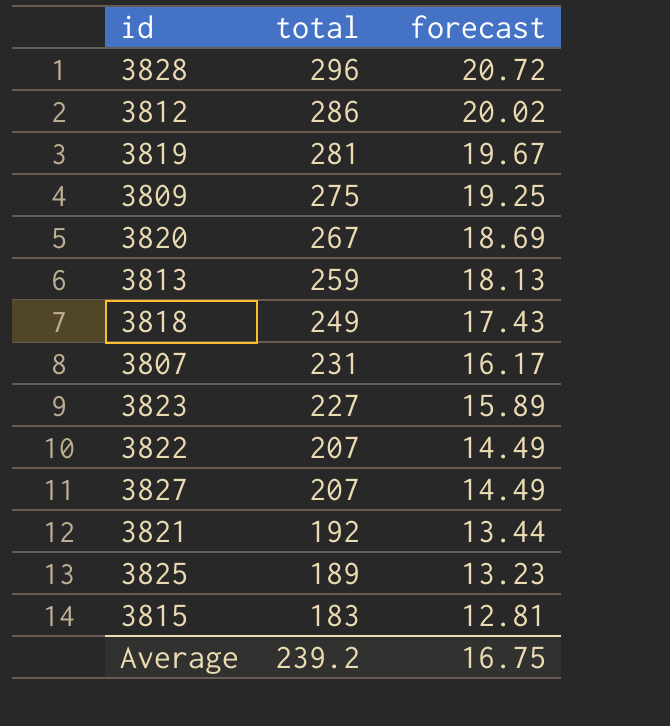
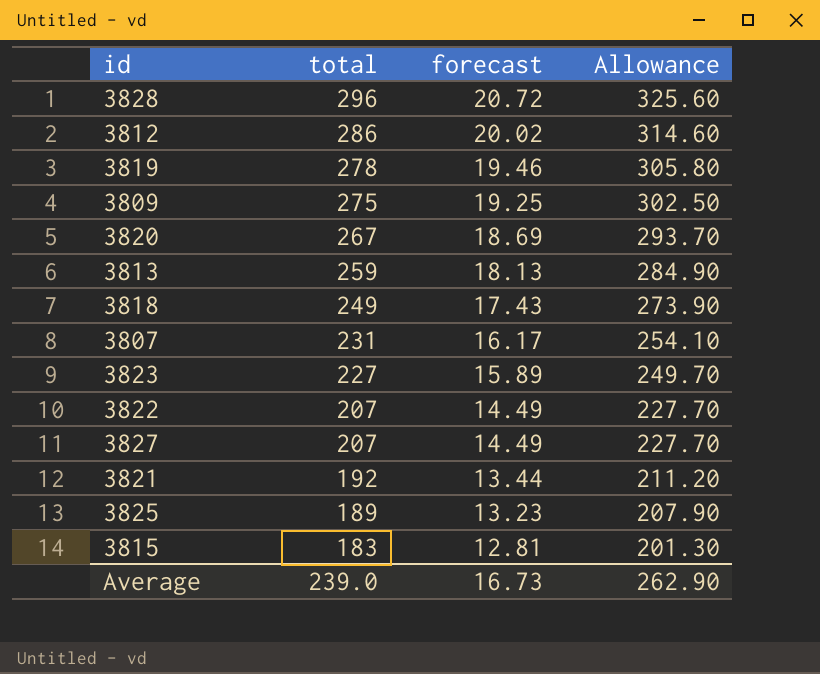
column Allowance | formula: none -> [total] * 1.1
3819 | total: 281 -> 278
3819 | forecast: 19.67 -> 19.46
Average | total: 239.2 -> 239.0
Average | forecast: 16.75 -> 16.73

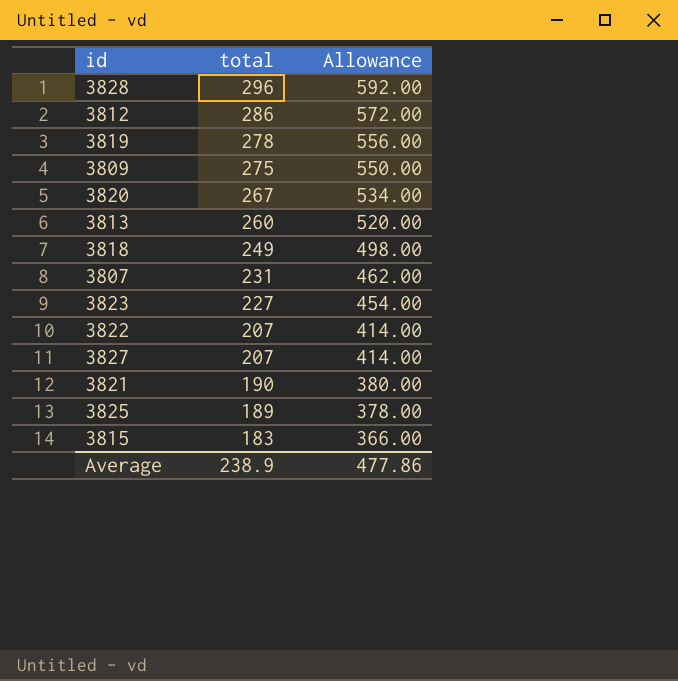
column forecast | formula: [total] * 0.07 -> none
column Allowance | formula: [total] * 1.1 -> [total] * 2
3813 | total: 259 -> 260
3821 | total: 192 -> 190
Average | total: 239.0 -> 238.9
Average | Allowance: 262.90 -> 477.86

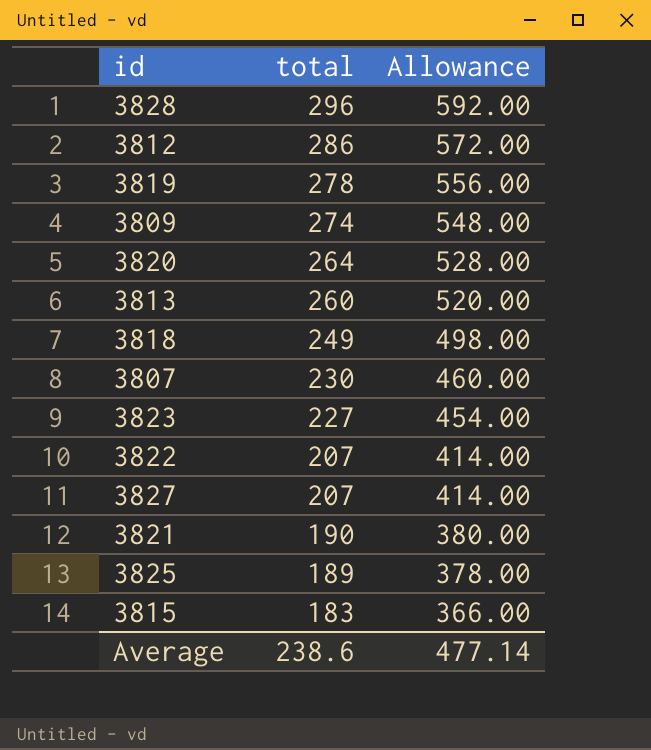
3809 | total: 275 -> 274
3809 | Allowance: 550.00 -> 548.00
3820 | total: 267 -> 264
3820 | Allowance: 534.00 -> 528.00
3807 | total: 231 -> 230
3807 | Allowance: 462.00 -> 460.00
Average | total: 238.9 -> 238.6
Average | Allowance: 477.86 -> 477.14

